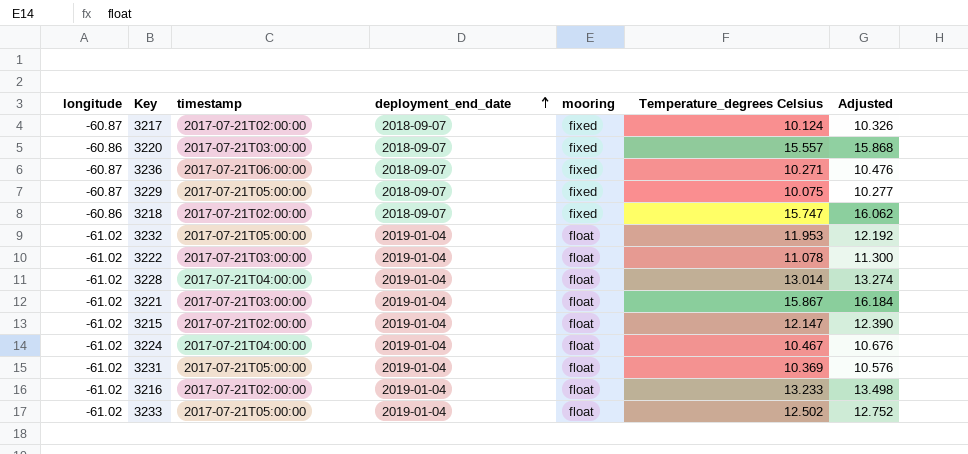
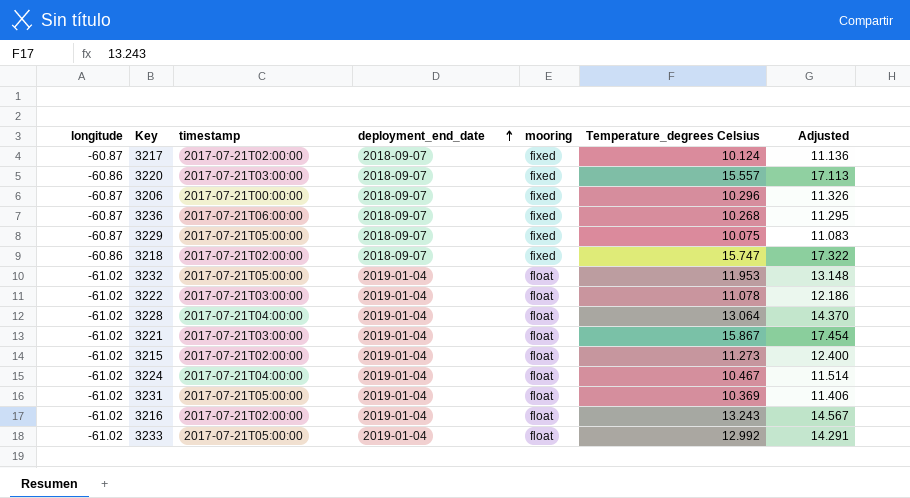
column Adjusted | formula: [Temperature_degrees Celsius] * 1.02 -> [Temperature_degrees Celsius] * 1.1
row 3206: none -> -60.87 | 2017-07-21T00:00:00 | 2018-09-07 | fixed | 10.296 | 11.326
3236 | Temperature_degrees Celsius: 10.271 -> 10.268
3228 | Temperature_degrees Celsius: 13.014 -> 13.064
3215 | Temperature_degrees Celsius: 12.147 -> 11.273
3216 | Temperature_degrees Celsius: 13.233 -> 13.243
3233 | Temperature_degrees Celsius: 12.502 -> 12.992

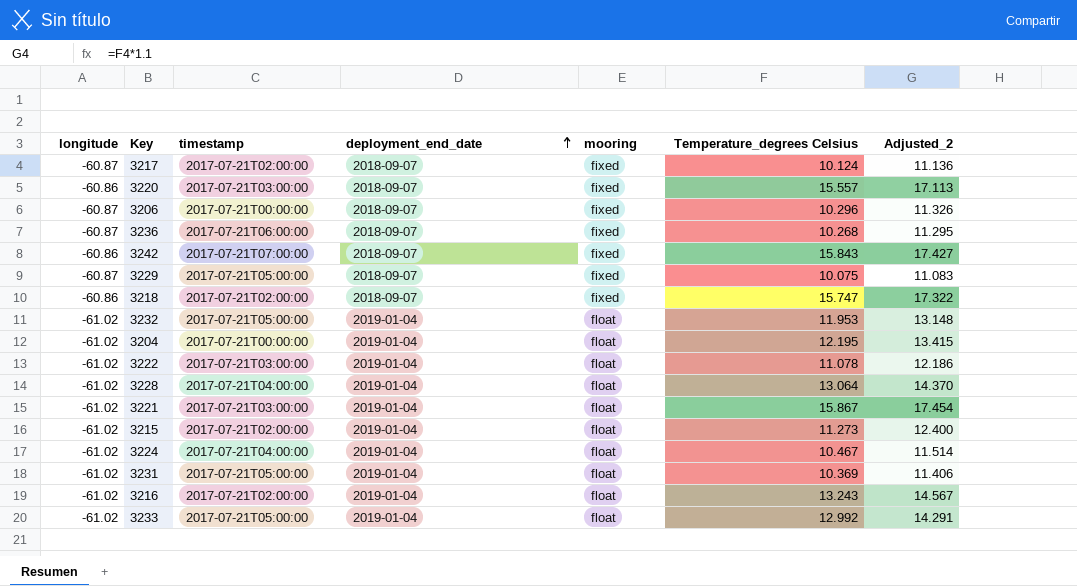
column name: Adjusted -> Adjusted_2
row 3242: none -> -60.86 | 2017-07-21T07:00:00 | 2018-09-07 | fixed | 15.843 | 17.427
row 3204: none -> -61.02 | 2017-07-21T00:00:00 | 2019-01-04 | float | 12.195 | 13.415

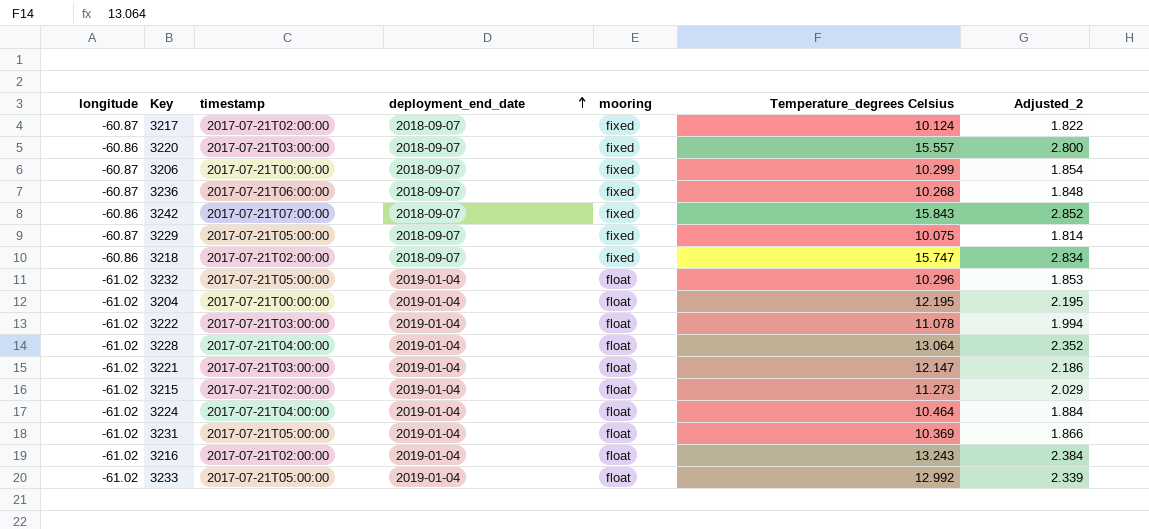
column Adjusted_2 | formula: [Temperature_degrees Celsius] * 1.1 -> [Temperature_degrees Celsius] * 0.18
3206 | Temperature_degrees Celsius: 10.296 -> 10.299
3232 | Temperature_degrees Celsius: 11.953 -> 10.296
3221 | Temperature_degrees Celsius: 15.867 -> 12.147
3224 | Temperature_degrees Celsius: 10.467 -> 10.464

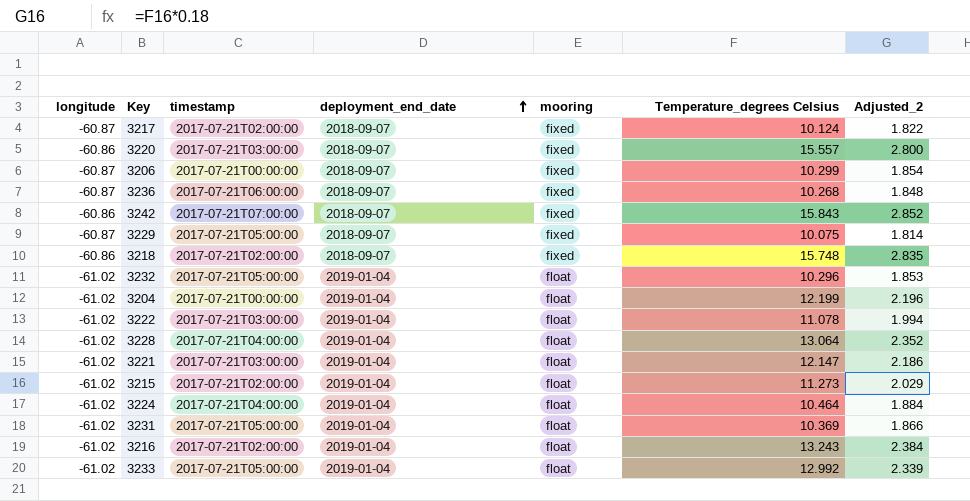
3218 | Temperature_degrees Celsius: 15.747 -> 15.748
3218 | Adjusted_2: 2.834 -> 2.835
3204 | Temperature_degrees Celsius: 12.195 -> 12.199
3204 | Adjusted_2: 2.195 -> 2.196

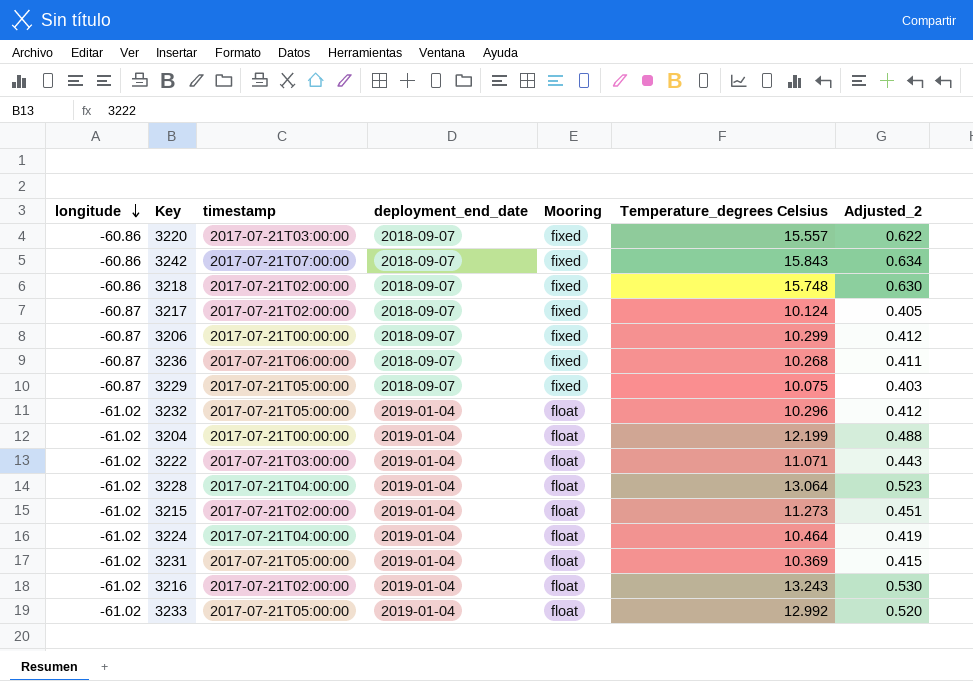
row order: deployment_end_date ascending -> longitude descending
column name: mooring -> Mooring
column Adjusted_2 | formula: [Temperature_degrees Celsius] * 0.18 -> [Temperature_degrees Celsius] * 0.04
row 3221: -61.02 | 2017-07-21T03:00:00 | 2019-01-04 | float | 12.147 | 2.186 -> none
3222 | Temperature_degrees Celsius: 11.078 -> 11.071

